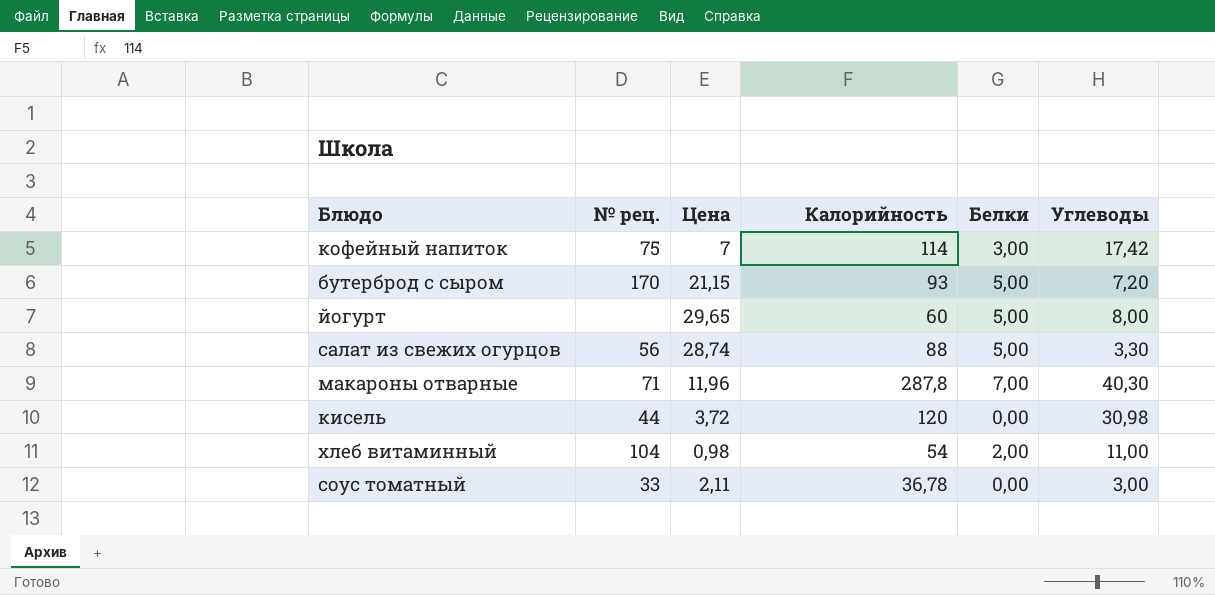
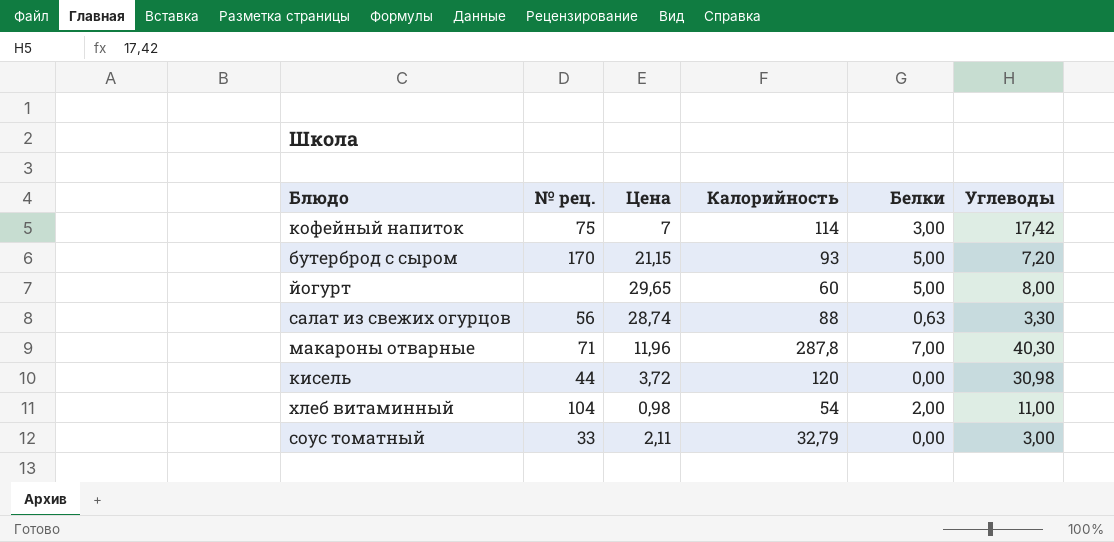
салат из свежих огурцов | Белки: 5,00 -> 0,63
соус томатный | Калорийность: 36,78 -> 32,79

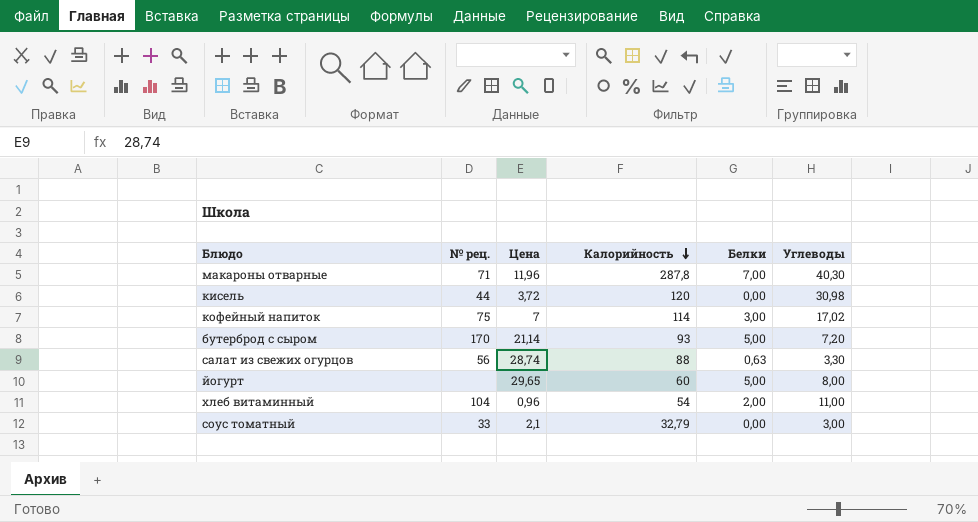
row order: none -> Калорийность descending
кофейный напиток | Углеводы: 17,42 -> 17,02
бутерброд с сыром | Цена: 21,15 -> 21,14
хлеб витаминный | Цена: 0,98 -> 0,96
соус томатный | Цена: 2,11 -> 2,1

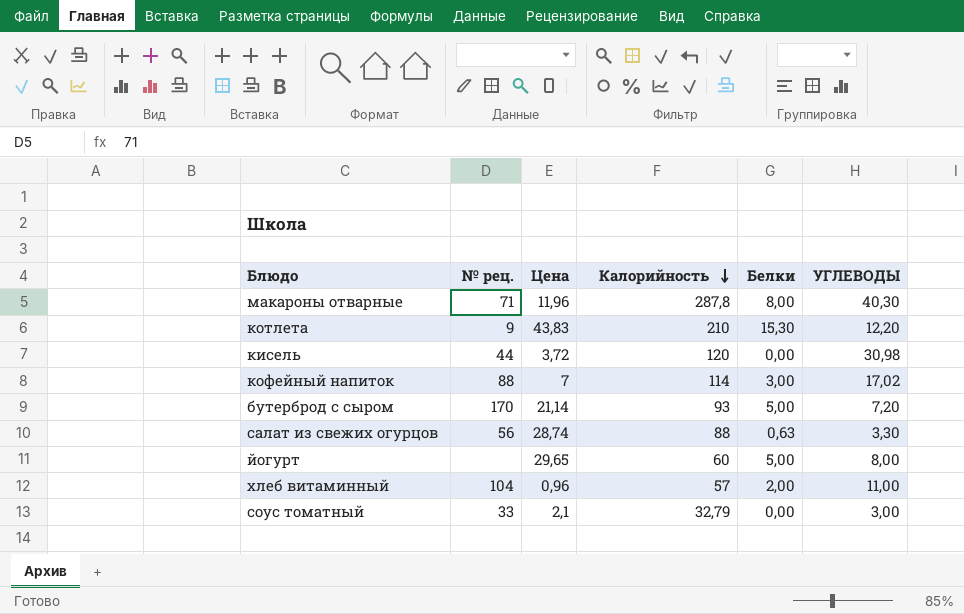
column name: Углеводы -> УГЛЕВОДЫ
макароны отварные | Белки: 7,00 -> 8,00
row котлета: none -> 9 | 43,83 | 210 | 15,30 | 12,20
кофейный напиток | № рец.: 75 -> 88
хлеб витаминный | Калорийность: 54 -> 57

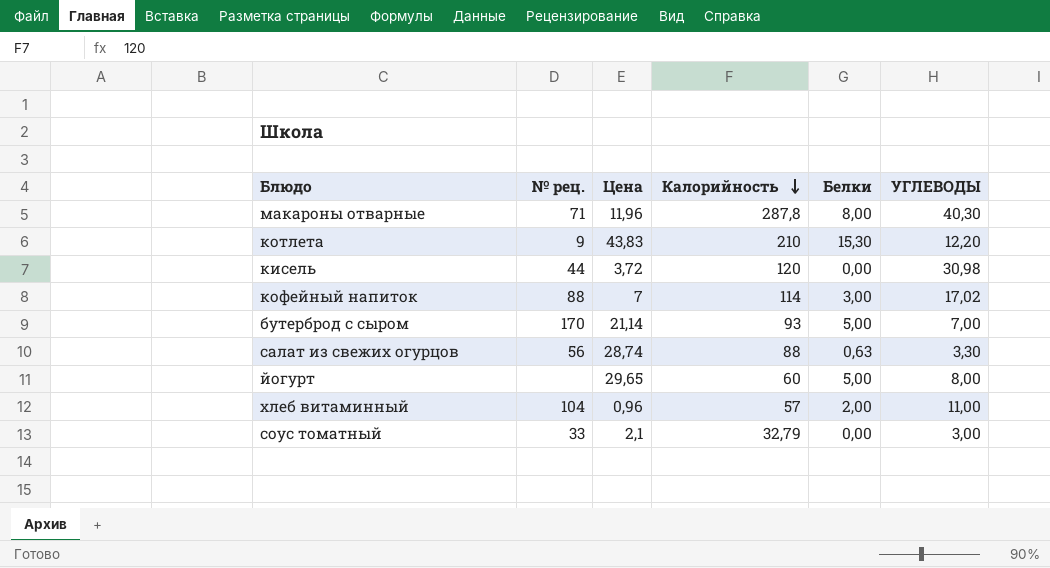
бутерброд с сыром | УГЛЕВОДЫ: 7,20 -> 7,00

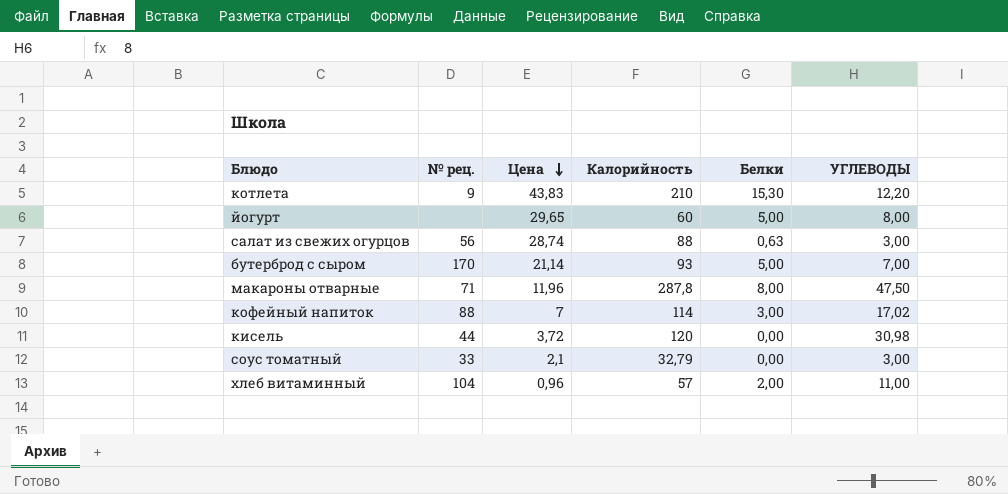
row order: Калорийность descending -> Цена descending
салат из свежих огурцов | УГЛЕВОДЫ: 3,30 -> 3,00
макароны отварные | УГЛЕВОДЫ: 40,30 -> 47,50

